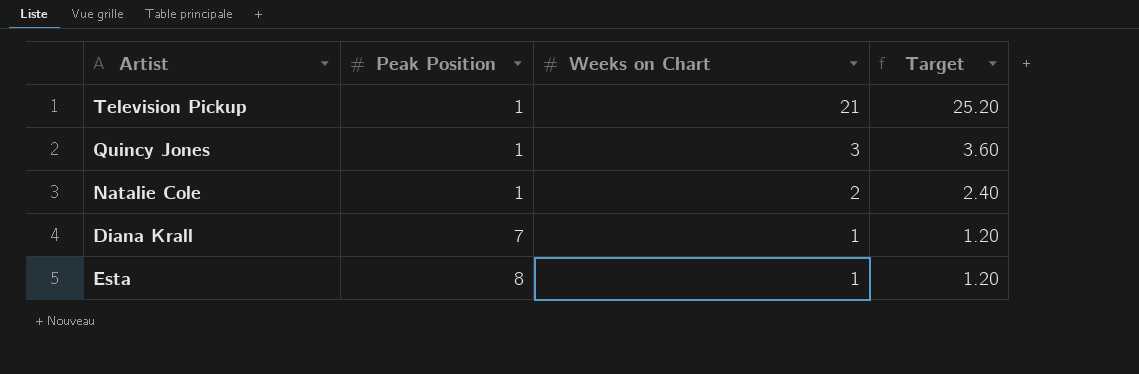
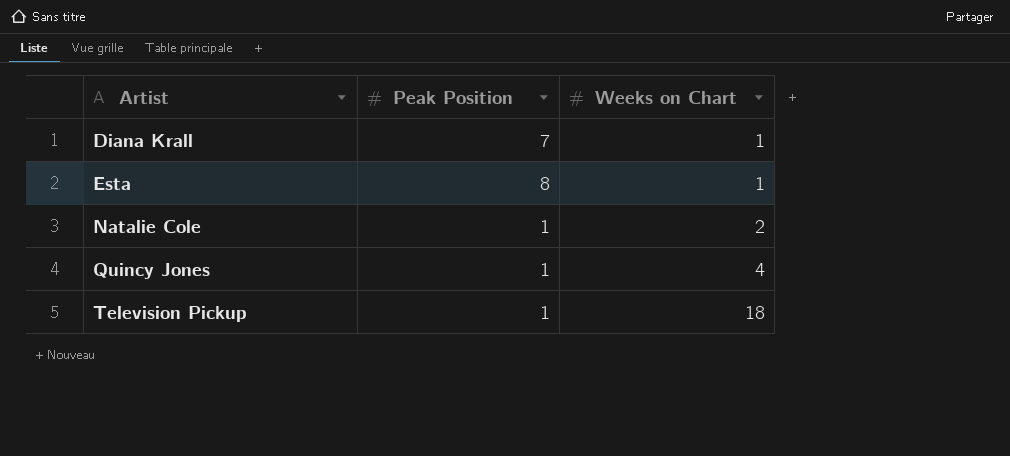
row order: Peak Position ascending -> Artist ascending
column Target | formula: [Weeks on Chart] * 1.2 -> none
Quincy Jones | Weeks on Chart: 3 -> 4
Television Pickup | Weeks on Chart: 21 -> 18

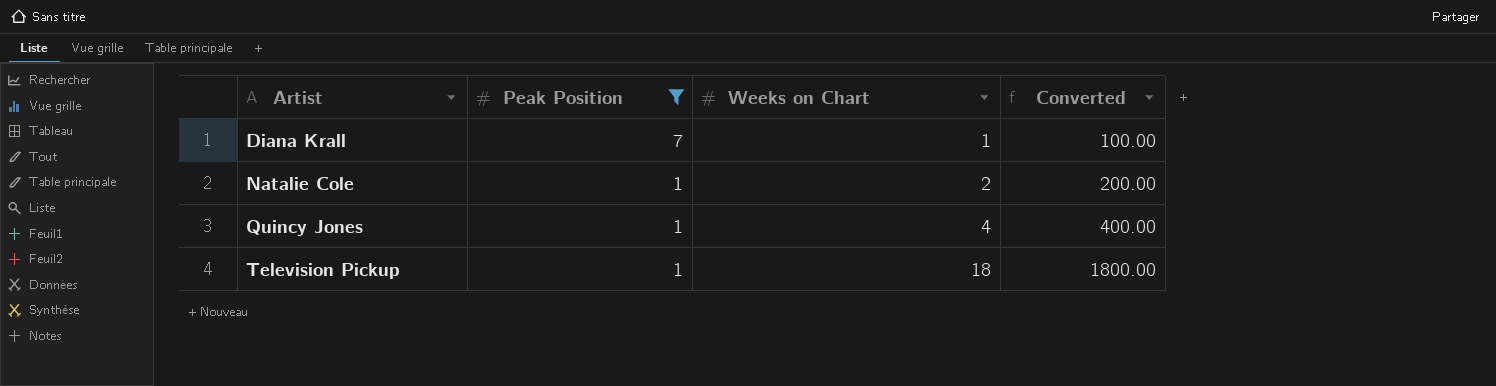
filter: none -> Peak Position != 8
column Converted | formula: none -> [Weeks on Chart] * 100

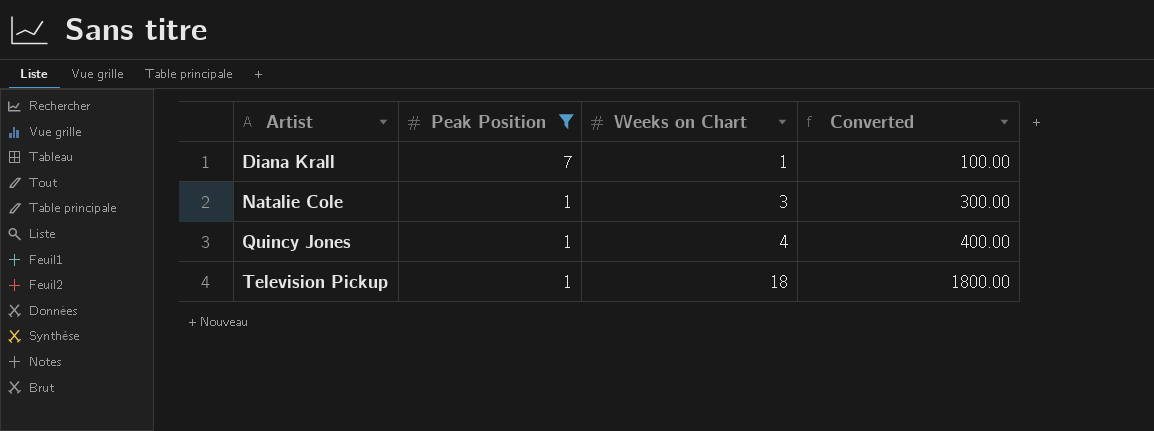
Natalie Cole | Weeks on Chart: 2 -> 3
Natalie Cole | Converted: 200.00 -> 300.00

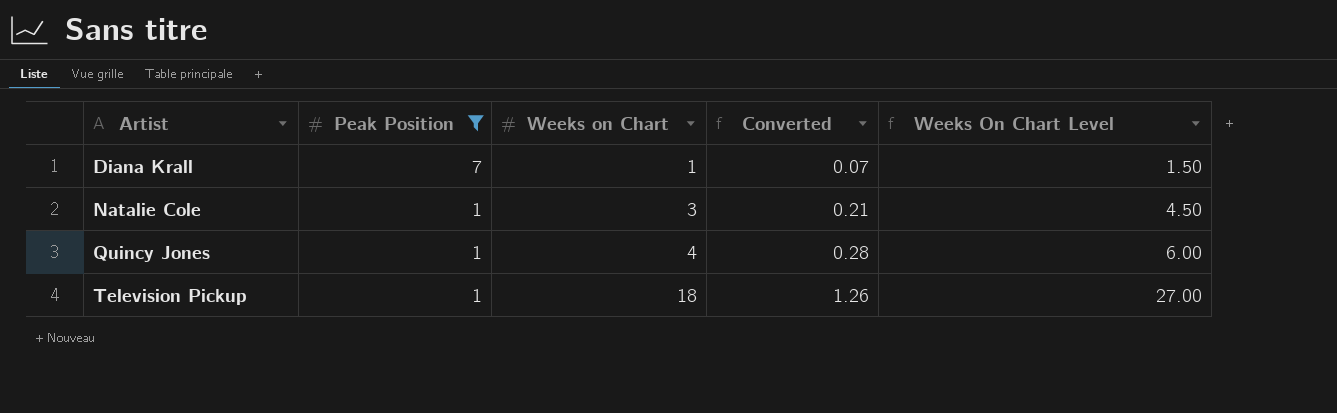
column Converted | formula: [Weeks on Chart] * 100 -> [Weeks on Chart] * 0.07
column Weeks On Chart Level | formula: none -> [Weeks on Chart] * 1.5

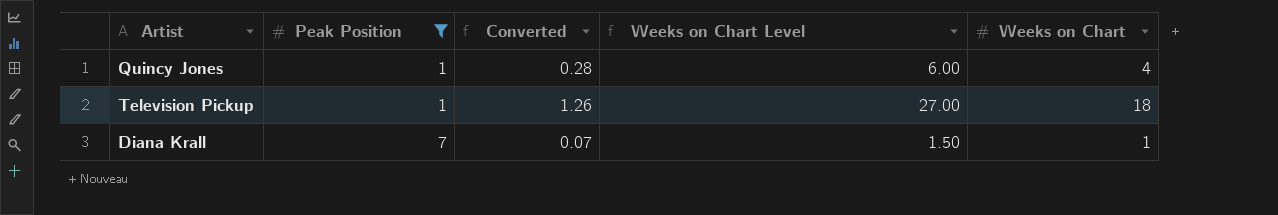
row order: Artist ascending -> Peak Position ascending
column name: Weeks On Chart Level -> Weeks on Chart Level
column Weeks on Chart | position: 3 -> 5
row Natalie Cole: 1 | 3 | 0.21 | 4.50 -> none

